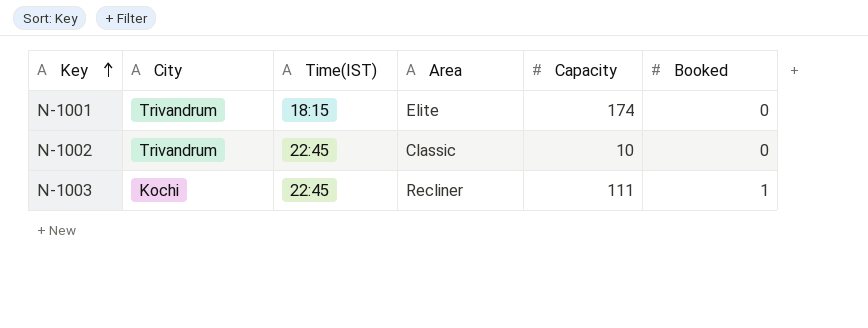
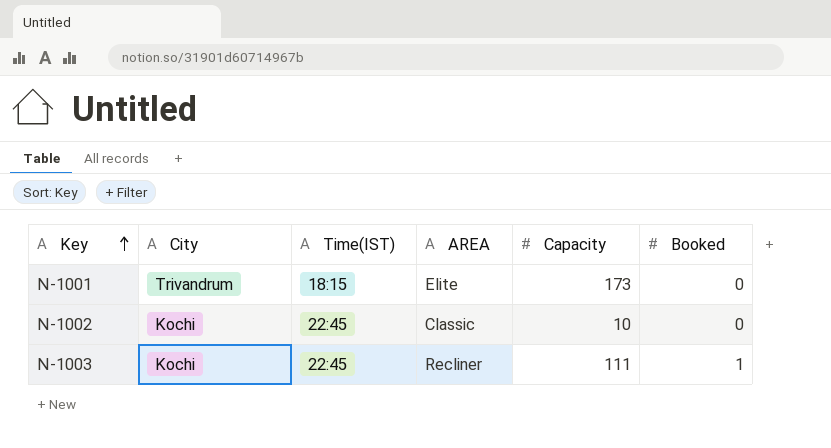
column name: Area -> AREA
N-1001 | Capacity: 174 -> 173
N-1002 | City: Trivandrum -> Kochi

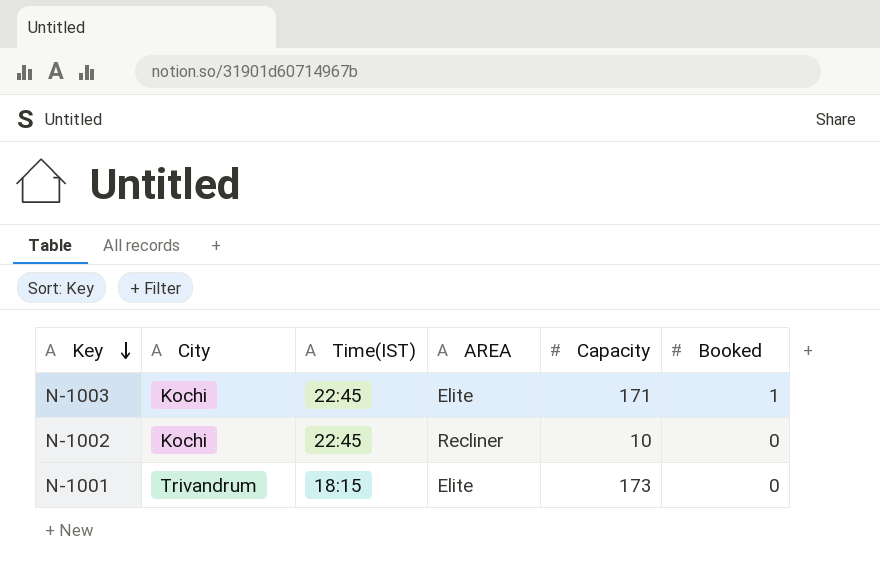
row order: Key ascending -> Key descending
N-1003 | AREA: Recliner -> Elite
N-1003 | Capacity: 111 -> 171
N-1002 | AREA: Classic -> Recliner

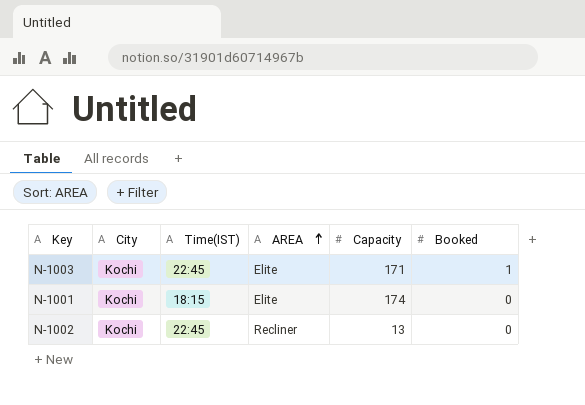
row order: Key descending -> AREA ascending
N-1001 | City: Trivandrum -> Kochi
N-1001 | Capacity: 173 -> 174
N-1002 | Capacity: 10 -> 13

